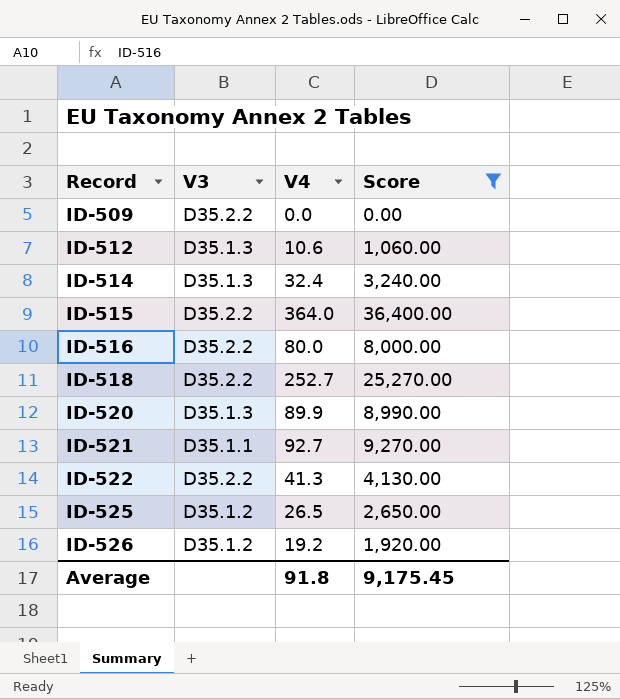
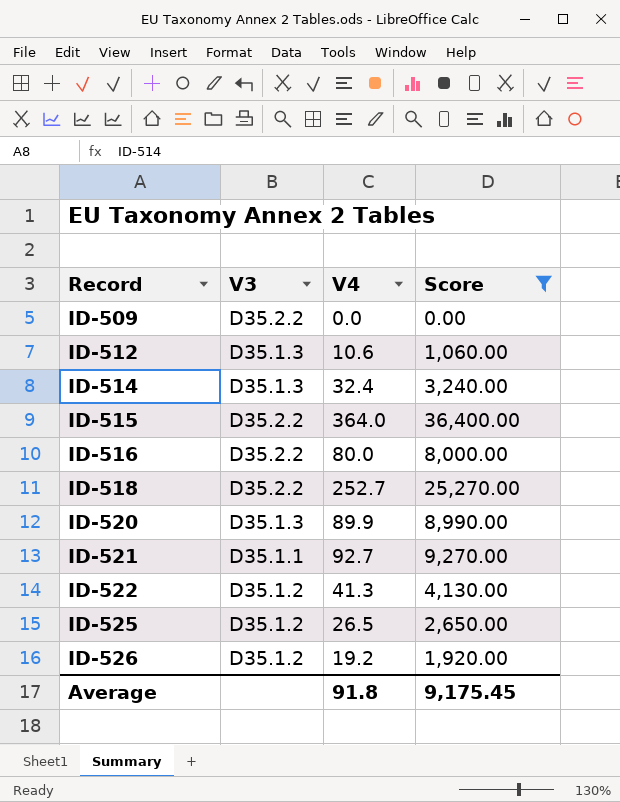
ID-522 | V3: D35.2.2 -> D35.1.2

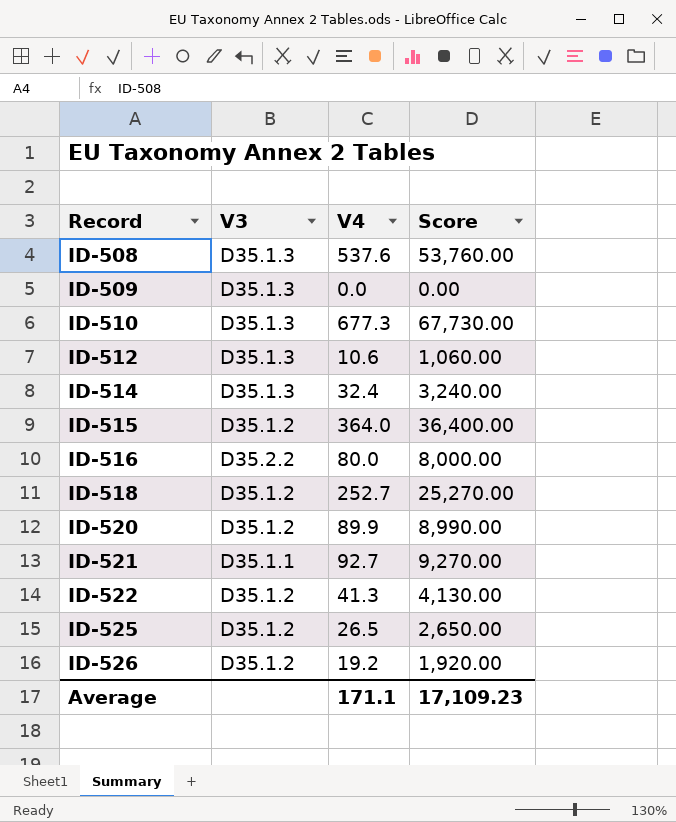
filter: Score <= 36,400.00 -> none
ID-509 | V3: D35.2.2 -> D35.1.3
ID-515 | V3: D35.2.2 -> D35.1.2
ID-518 | V3: D35.2.2 -> D35.1.2
ID-520 | V3: D35.1.3 -> D35.1.2
Average | V4: 91.8 -> 171.1
Average | Score: 9,175.45 -> 17,109.23

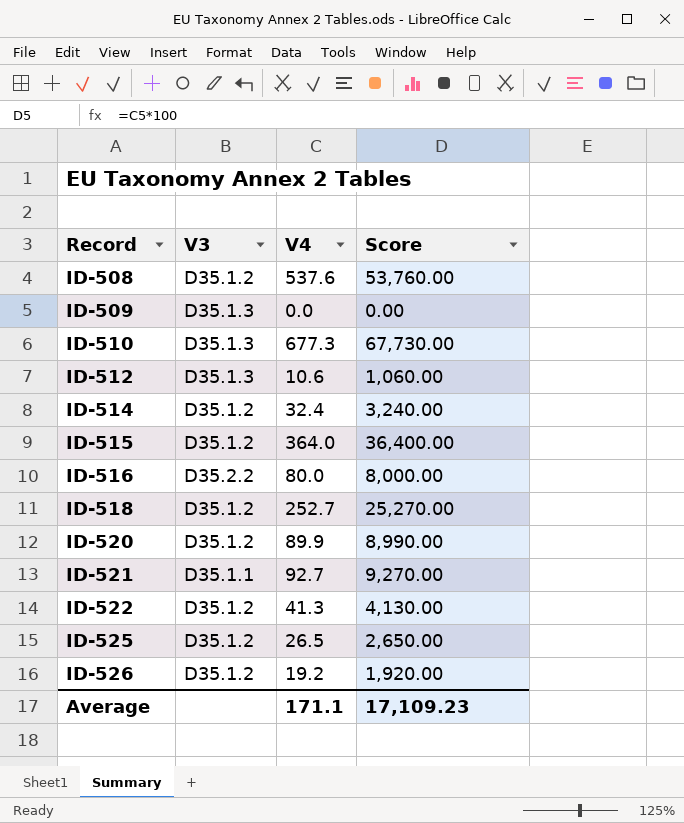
ID-508 | V3: D35.1.3 -> D35.1.2
ID-514 | V3: D35.1.3 -> D35.1.2

